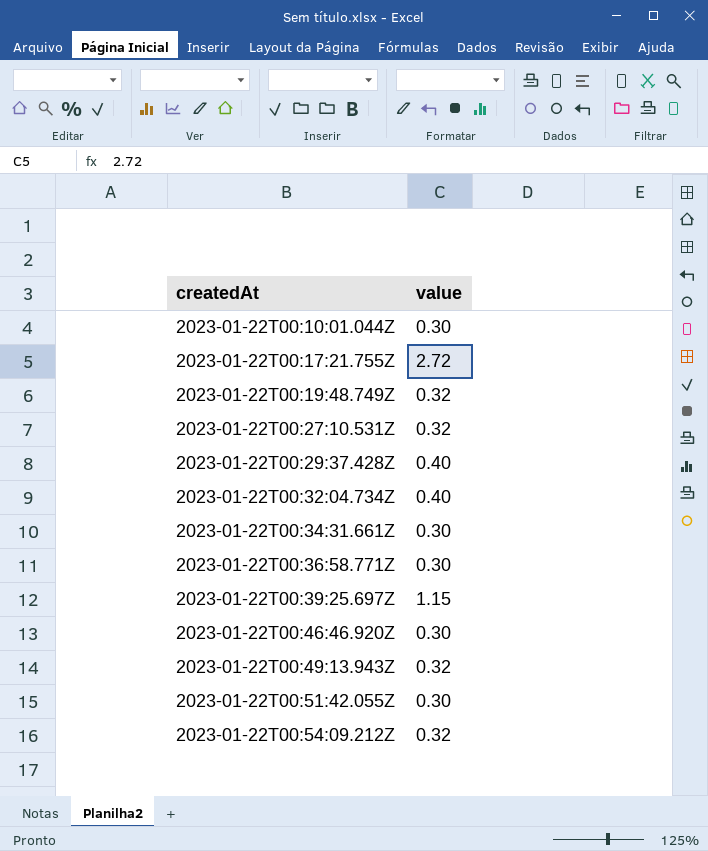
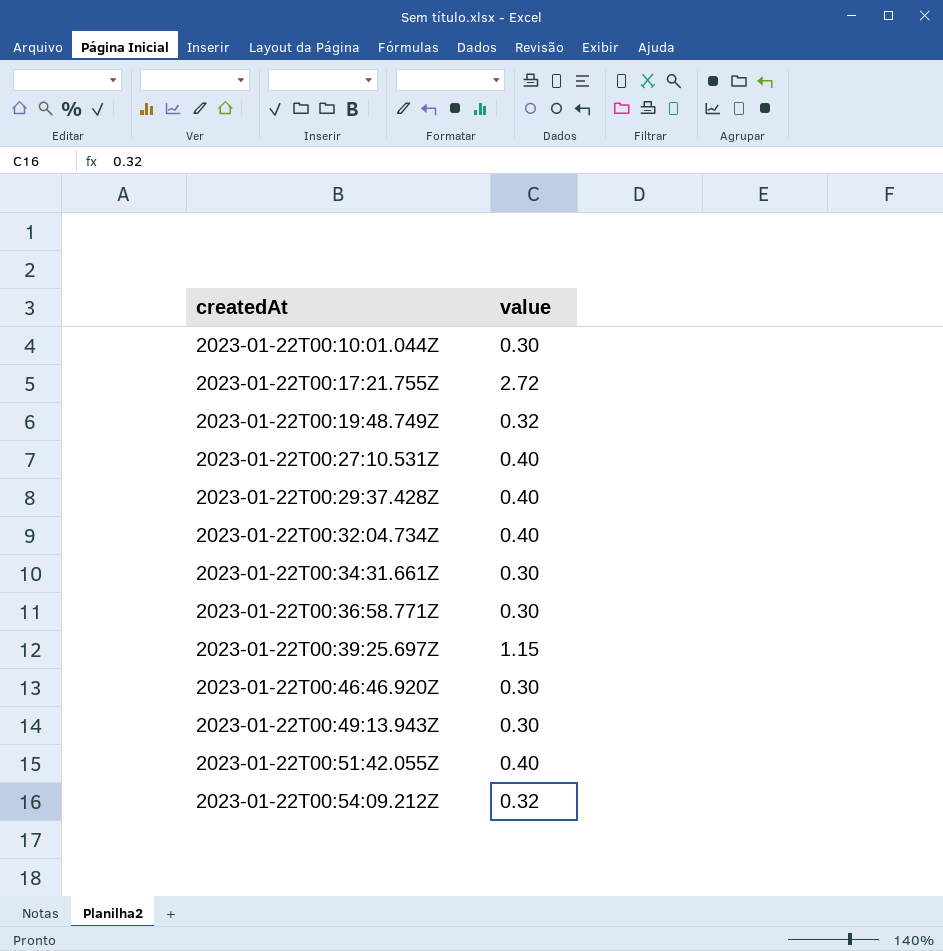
2023-01-22T00:27:10.531Z | value: 0.32 -> 0.40
2023-01-22T00:49:13.943Z | value: 0.32 -> 0.30
2023-01-22T00:51:42.055Z | value: 0.30 -> 0.40

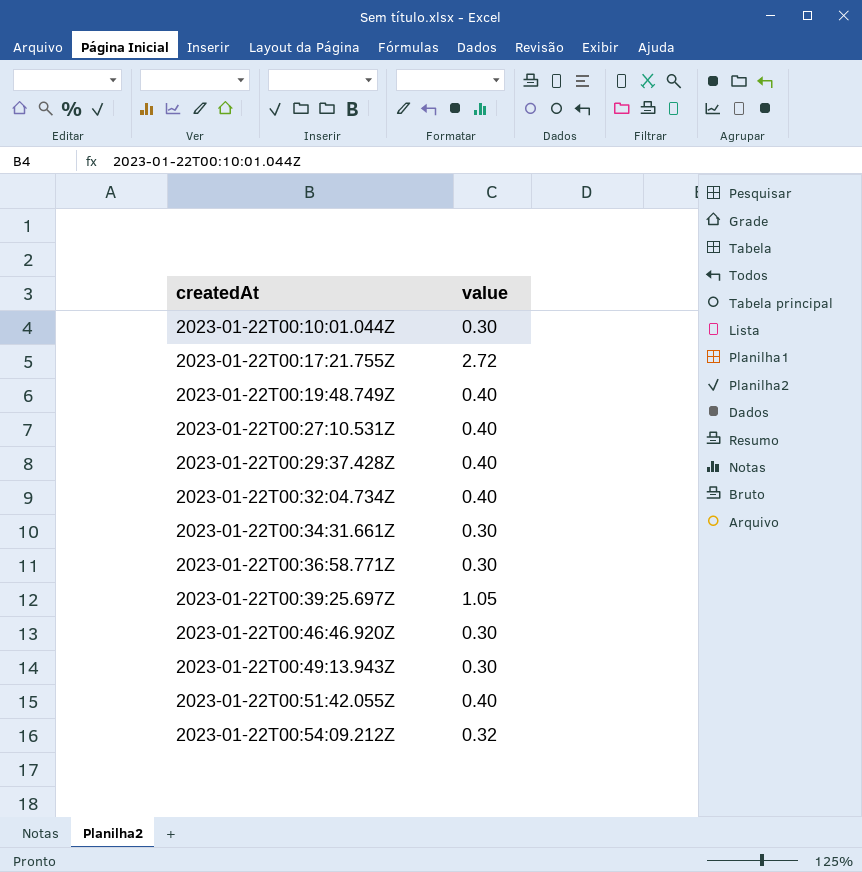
2023-01-22T00:19:48.749Z | value: 0.32 -> 0.40
2023-01-22T00:39:25.697Z | value: 1.15 -> 1.05

